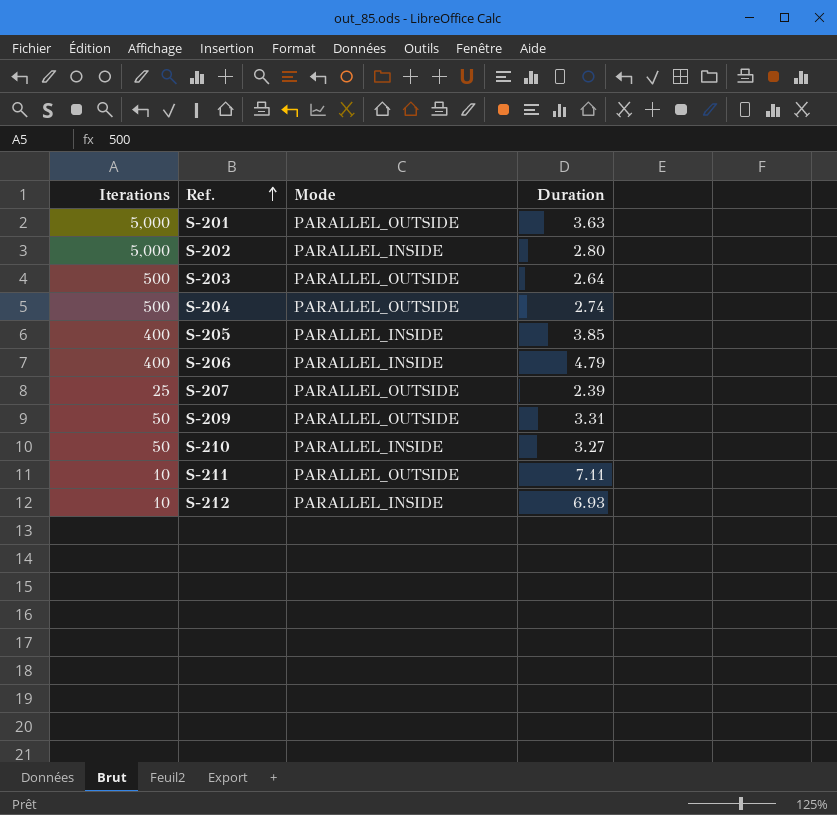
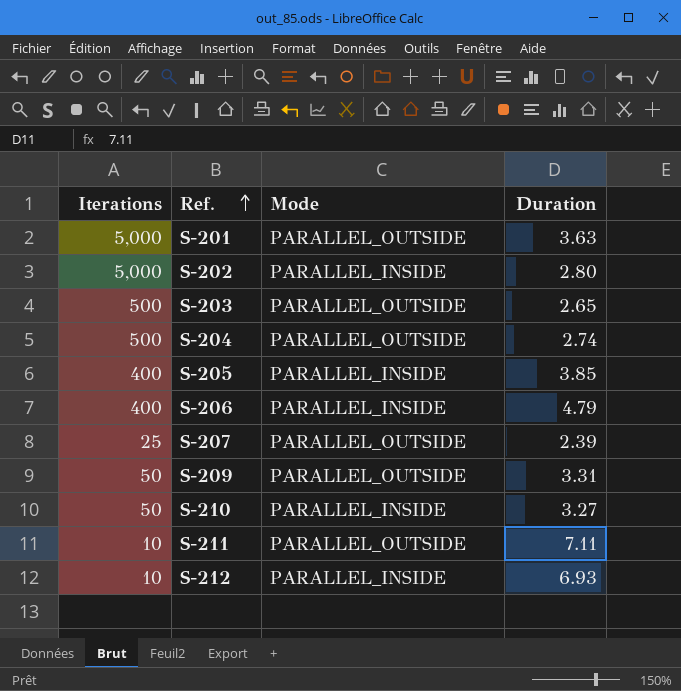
S-203 | Duration: 2.64 -> 2.65

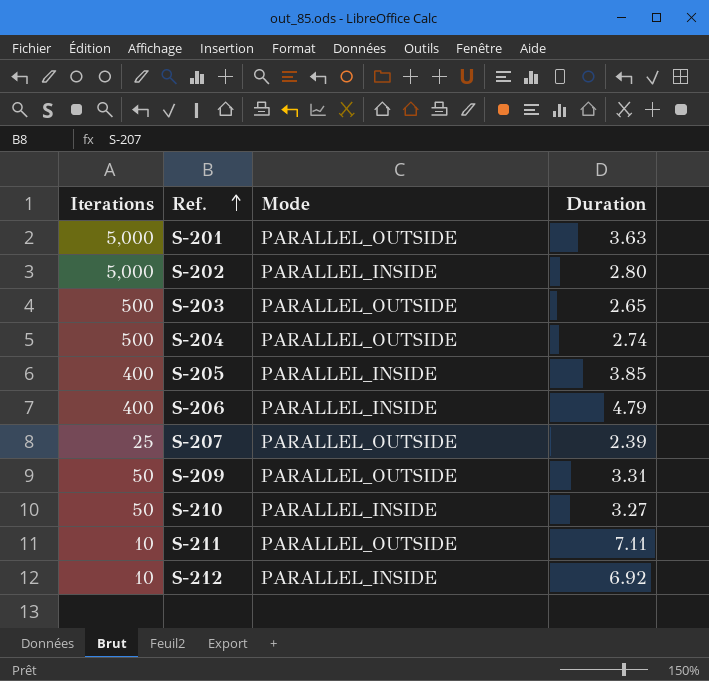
S-212 | Duration: 6.93 -> 6.92

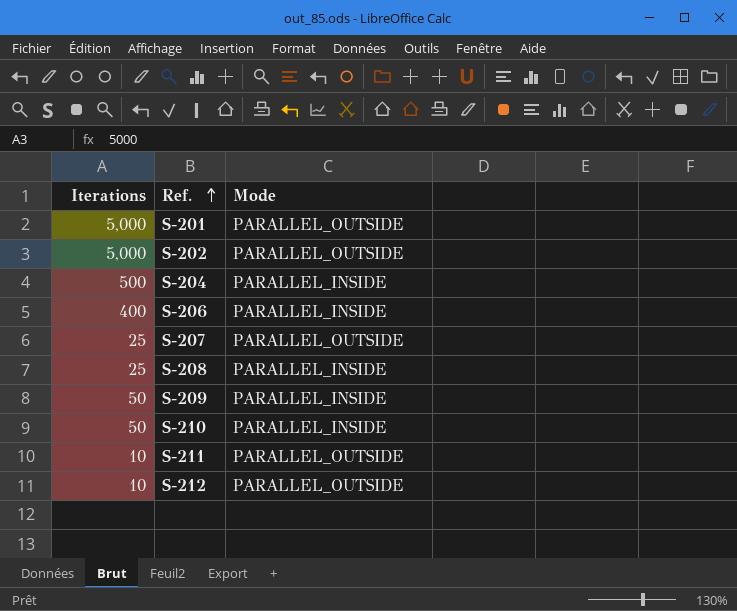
column Duration | position: 4 -> none
row S-203: 500 | PARALLEL_OUTSIDE | 2.65 -> none
row S-205: 400 | PARALLEL_INSIDE | 3.85 -> none
S-202 | Mode: PARALLEL_INSIDE -> PARALLEL_OUTSIDE
S-204 | Mode: PARALLEL_OUTSIDE -> PARALLEL_INSIDE
row S-208: none -> 25 | PARALLEL_INSIDE
S-209 | Mode: PARALLEL_OUTSIDE -> PARALLEL_INSIDE
S-212 | Mode: PARALLEL_INSIDE -> PARALLEL_OUTSIDE

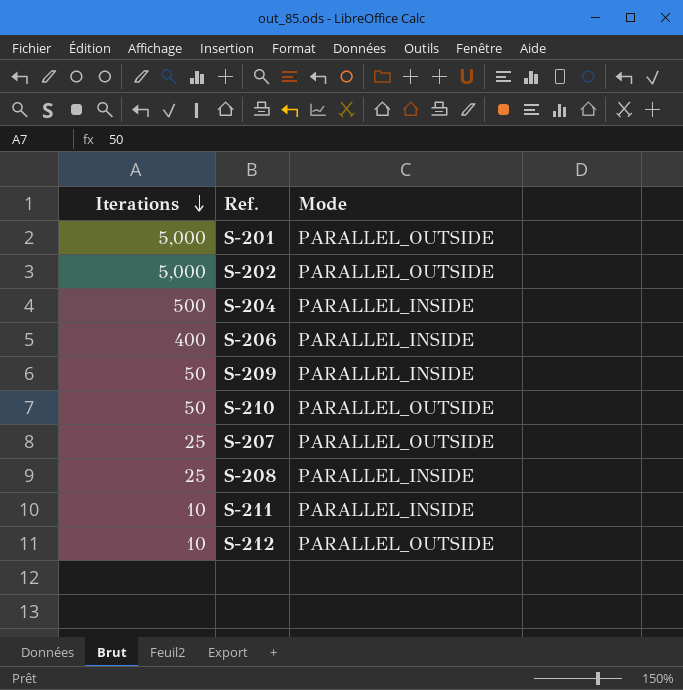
row order: Ref. ascending -> Iterations descending
S-210 | Mode: PARALLEL_INSIDE -> PARALLEL_OUTSIDE
S-211 | Mode: PARALLEL_OUTSIDE -> PARALLEL_INSIDE

